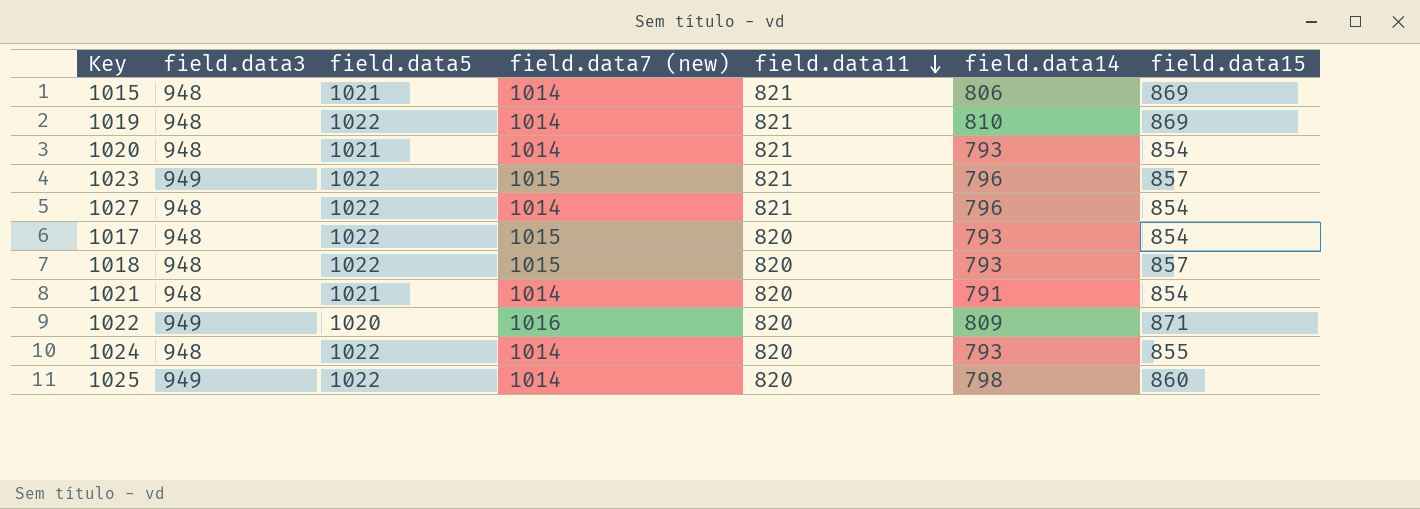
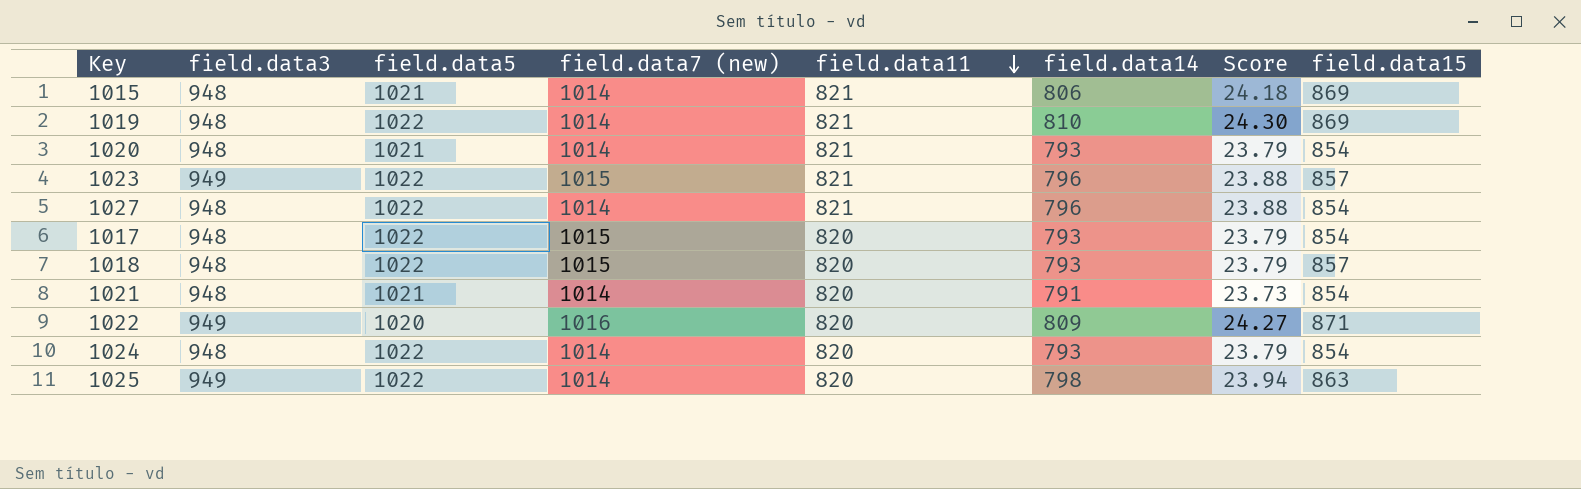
column Score | formula: none -> [field.data14] * 0.03
1024 | field.data15: 855 -> 854
1025 | field.data15: 860 -> 863

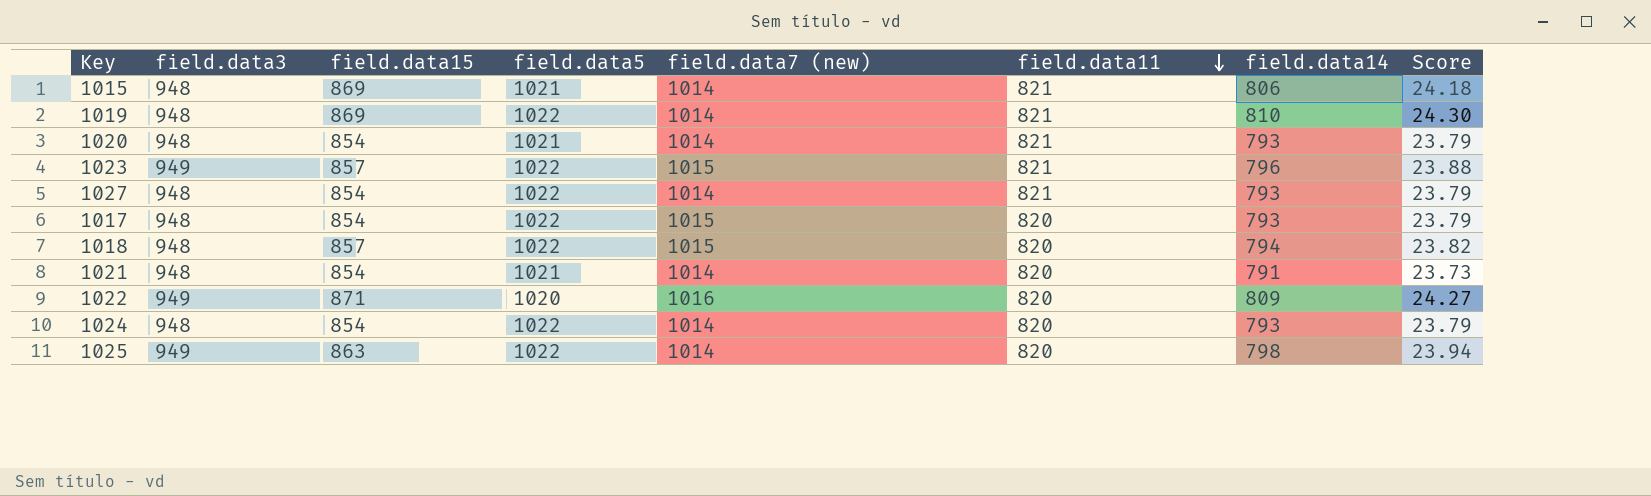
column field.data15 | position: 8 -> 3
1027 | field.data14: 796 -> 793
1027 | Score: 23.88 -> 23.79
1018 | field.data14: 793 -> 794
1018 | Score: 23.79 -> 23.82

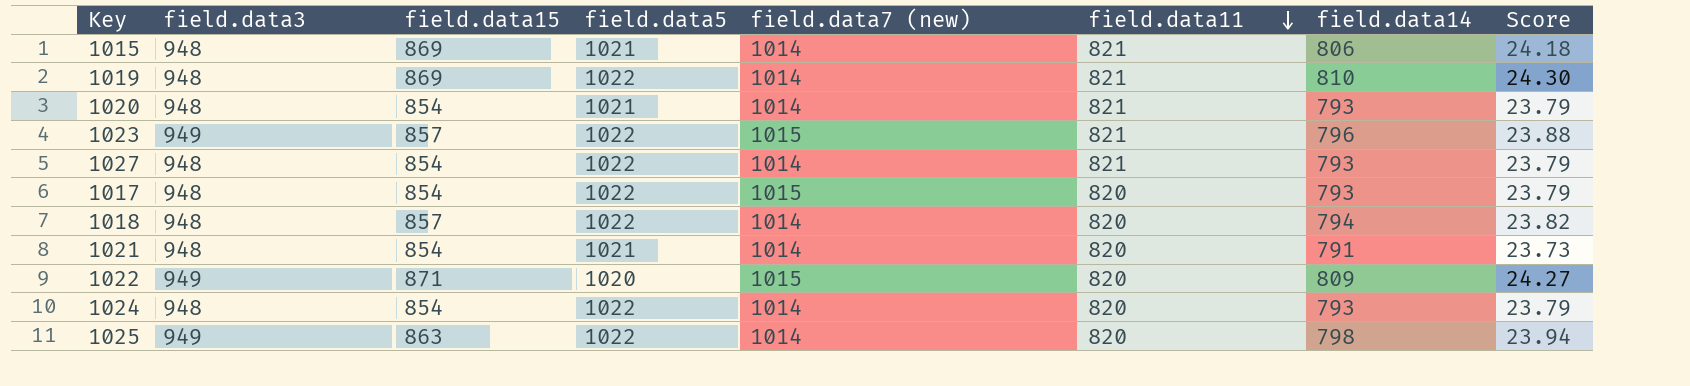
1018 | field.data7 (new): 1015 -> 1014
1022 | field.data7 (new): 1016 -> 1015

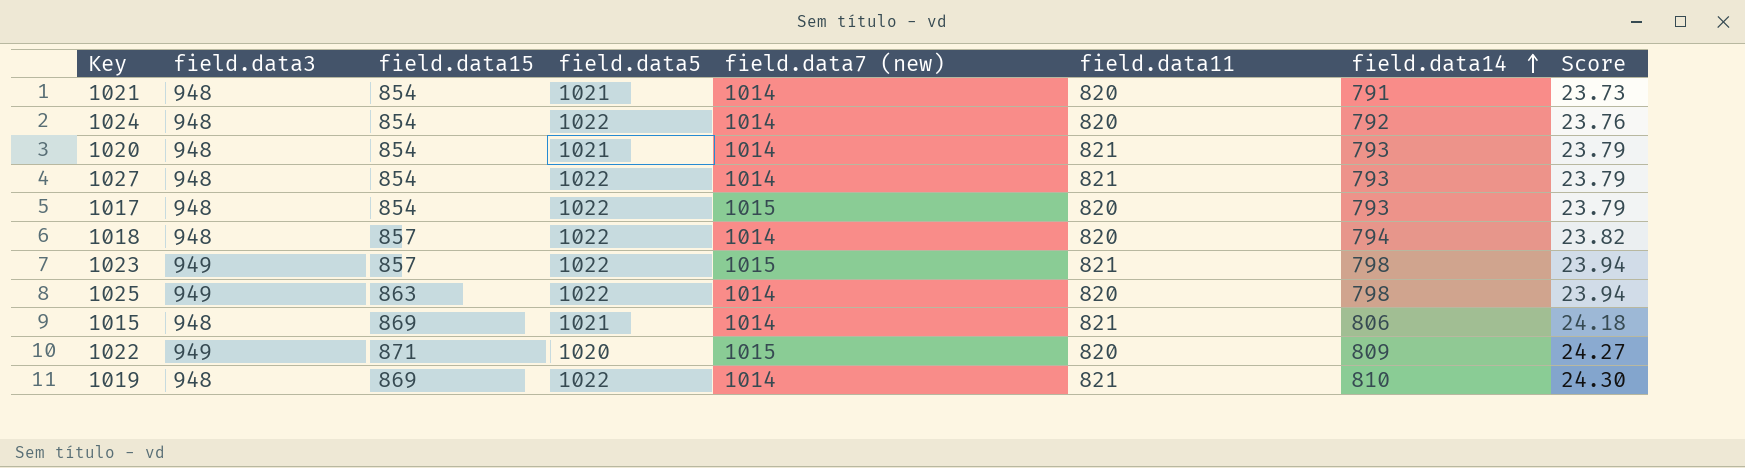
row order: field.data11 descending -> field.data14 ascending
1024 | field.data14: 793 -> 792
1024 | Score: 23.79 -> 23.76
1023 | field.data14: 796 -> 798
1023 | Score: 23.88 -> 23.94

